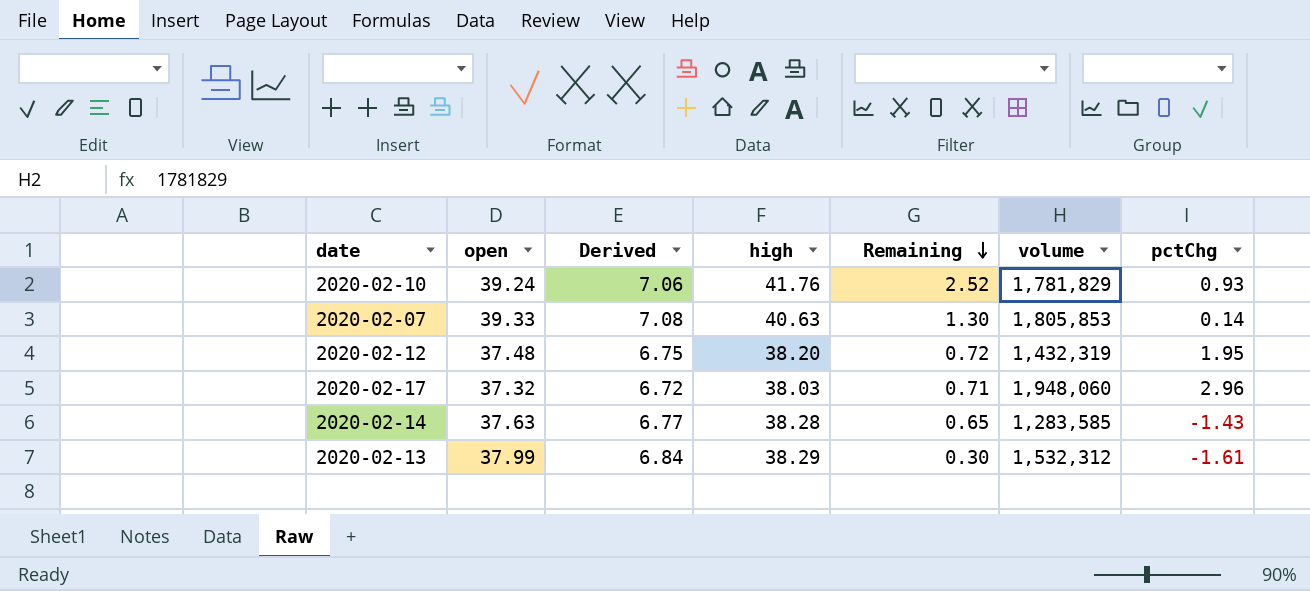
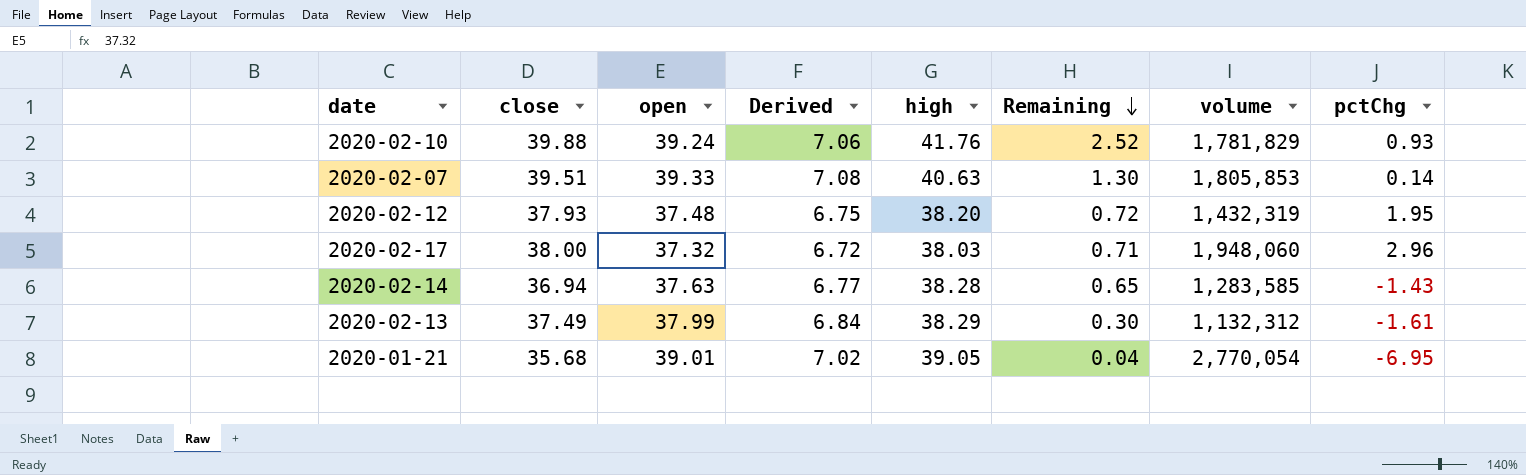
column close | position: none -> 2
2020-02-13 | volume: 1,532,312 -> 1,132,312
row 2020-01-21: none -> 35.68 | 39.01 | 7.02 | 39.05 | 0.04 | 2,770,054 | -6.95

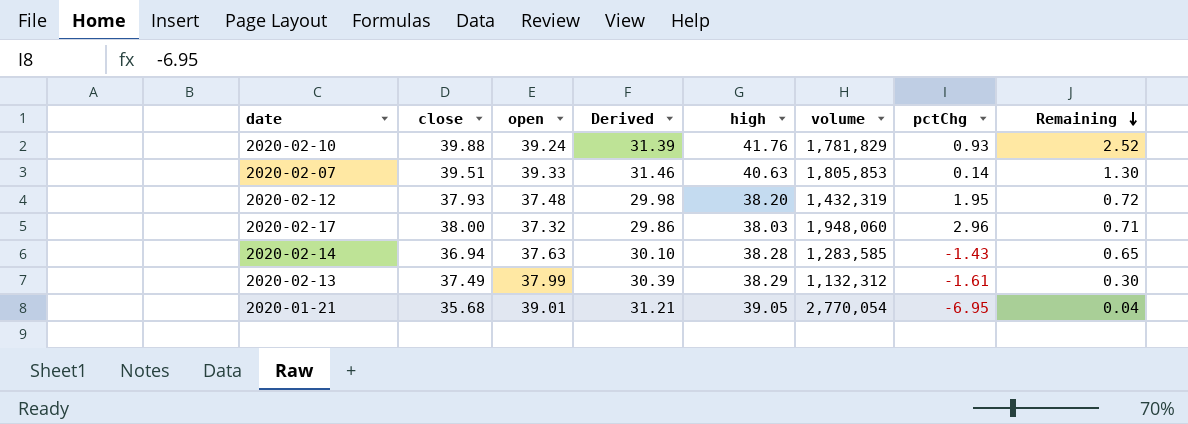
column Derived | formula: [open] * 0.18 -> [open] * 0.8
column Remaining | position: 6 -> 8

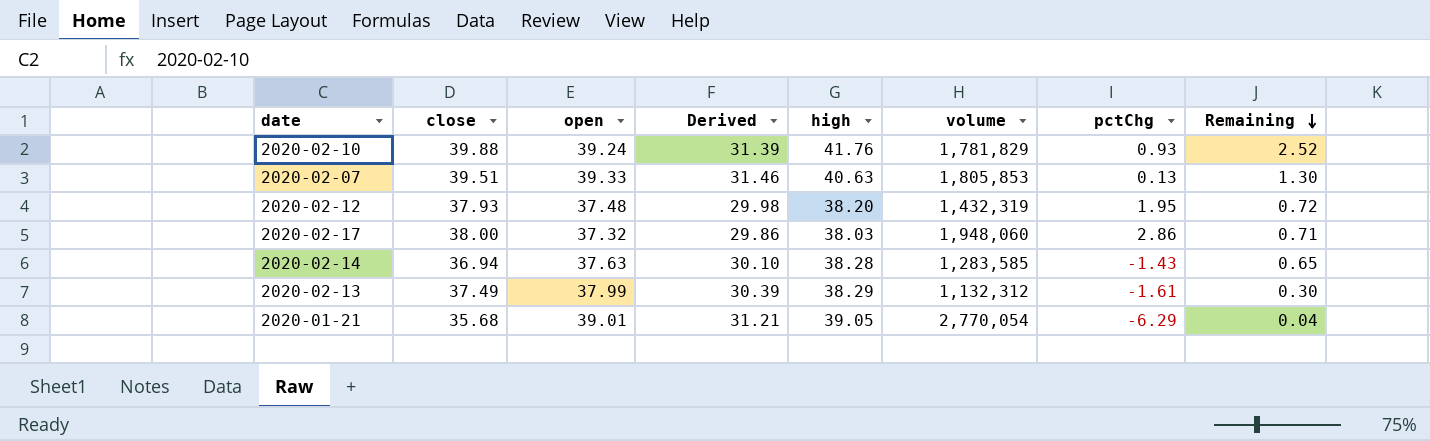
2020-02-07 | pctChg: 0.14 -> 0.13
2020-02-17 | pctChg: 2.96 -> 2.86
2020-01-21 | pctChg: -6.95 -> -6.29

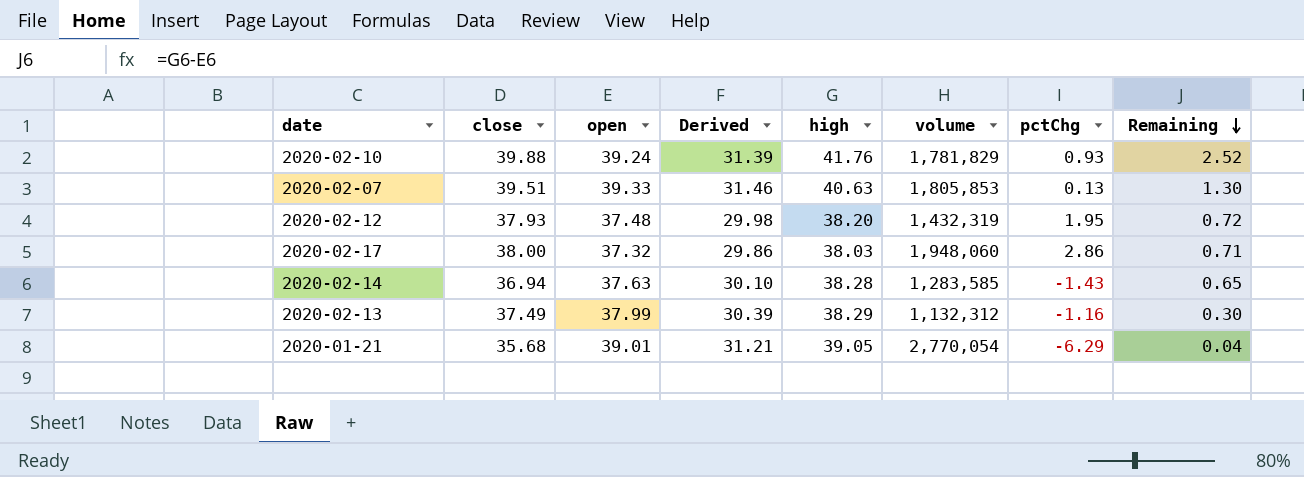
2020-02-13 | pctChg: -1.61 -> -1.16

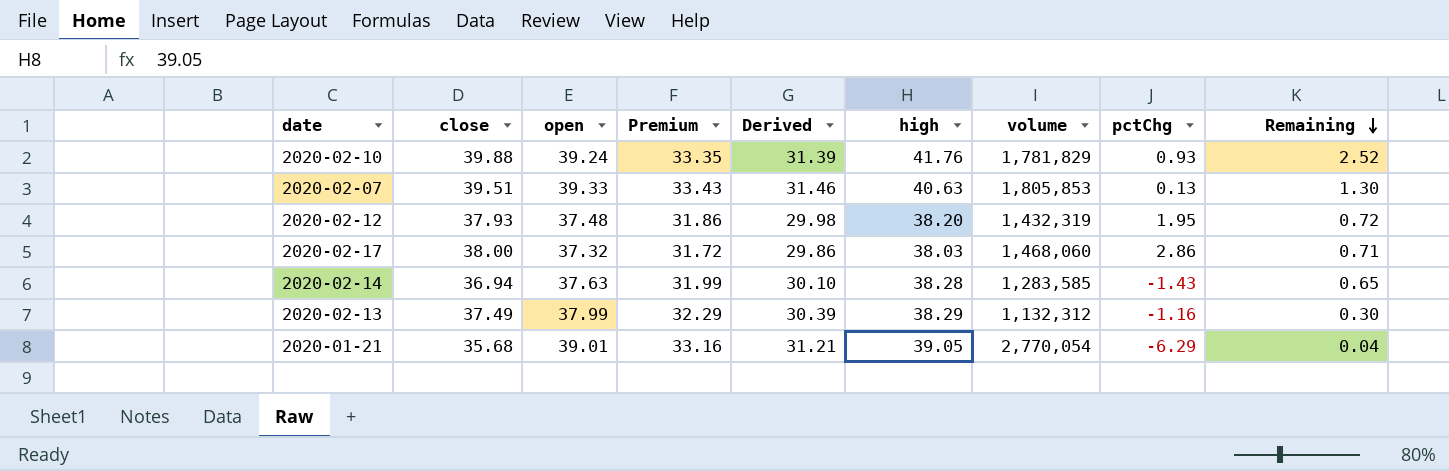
column Premium | formula: none -> [open] * 0.85
2020-02-17 | volume: 1,948,060 -> 1,468,060

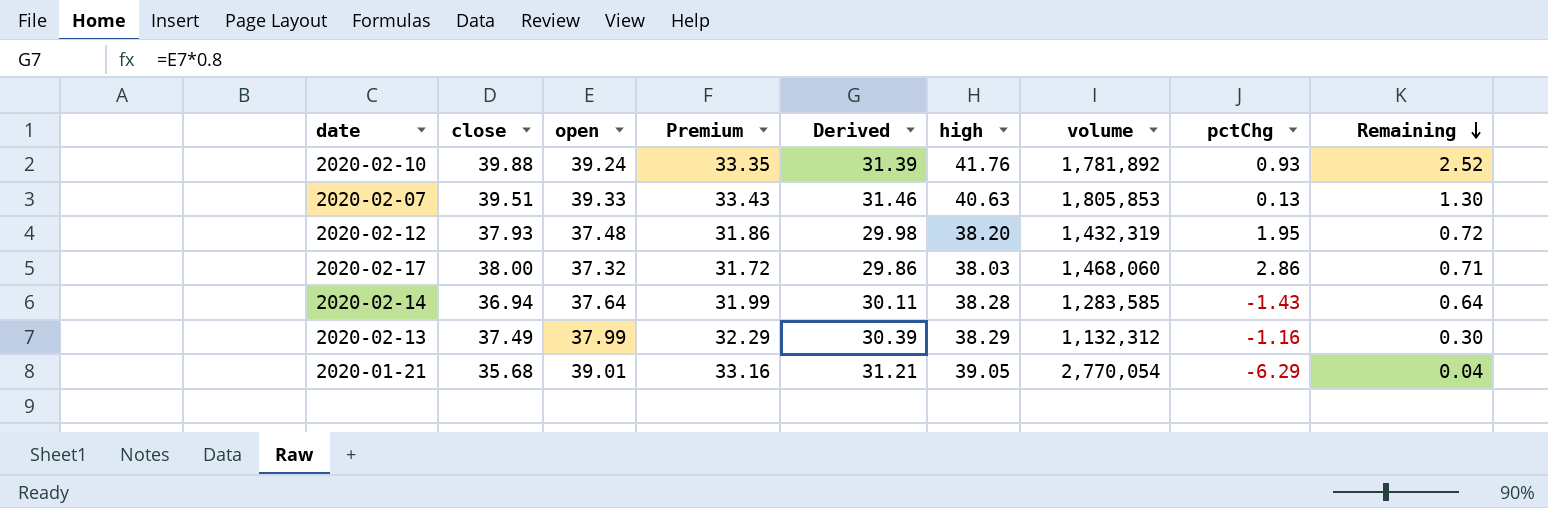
2020-02-10 | volume: 1,781,829 -> 1,781,892
2020-02-14 | open: 37.63 -> 37.64
2020-02-14 | Derived: 30.10 -> 30.11
2020-02-14 | Remaining: 0.65 -> 0.64

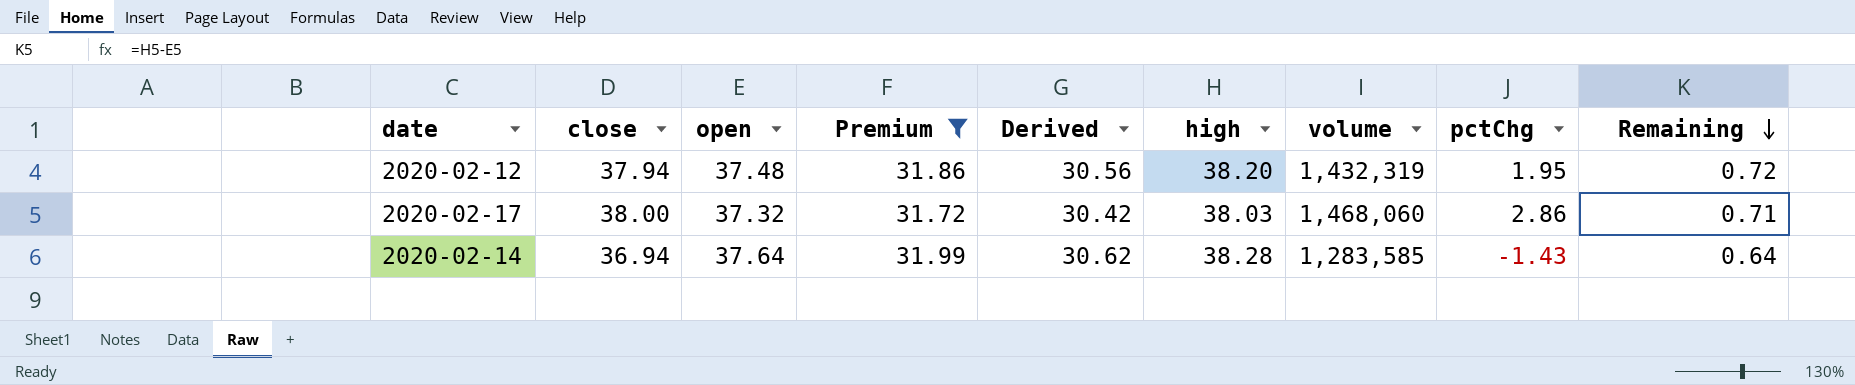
filter: none -> Premium <= 31.99
column Derived | formula: [open] * 0.8 -> [high] * 0.8
2020-02-12 | close: 37.93 -> 37.94

